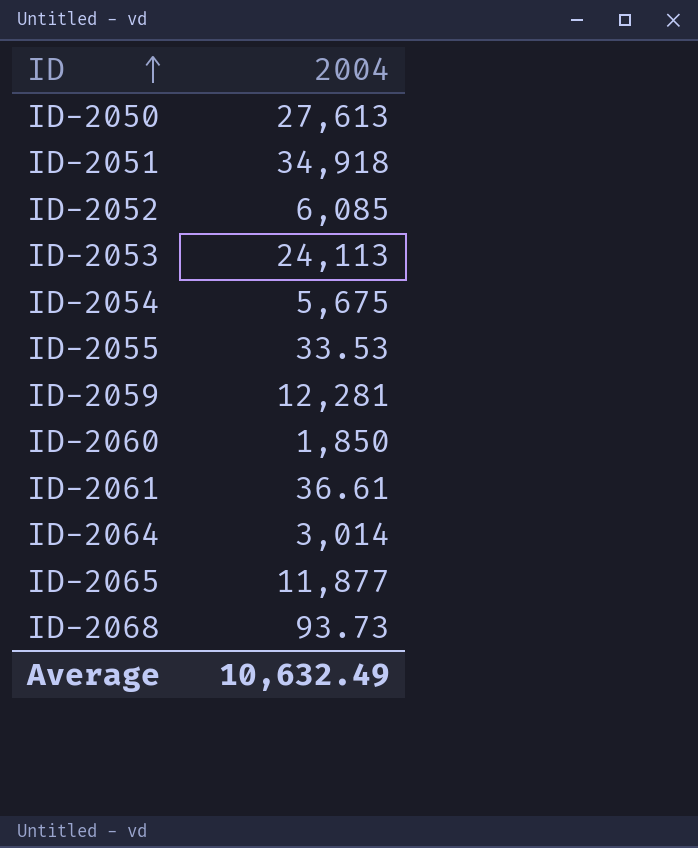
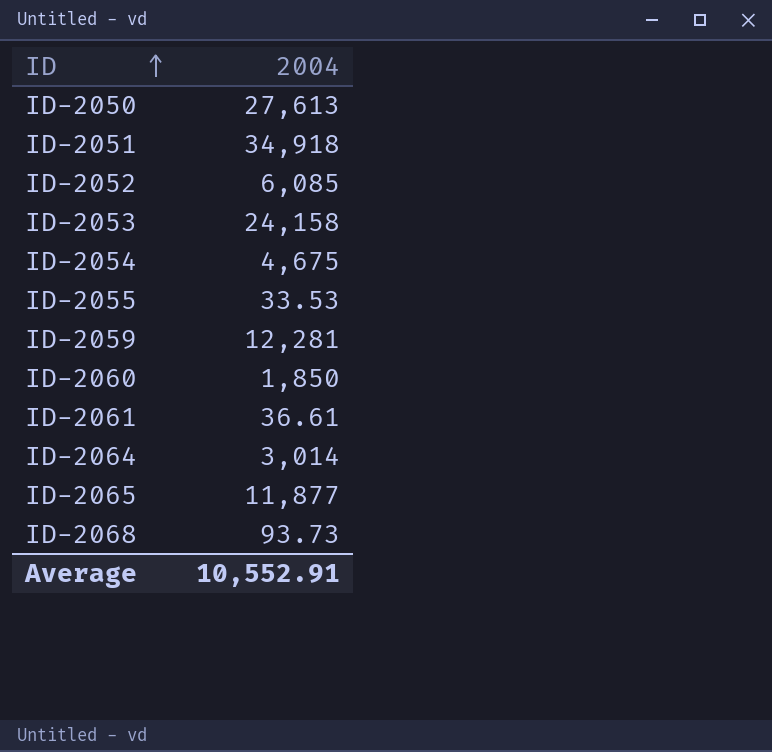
ID-2053 | 2004: 24,113 -> 24,158
ID-2054 | 2004: 5,675 -> 4,675
Average | 2004: 10,632.49 -> 10,552.91

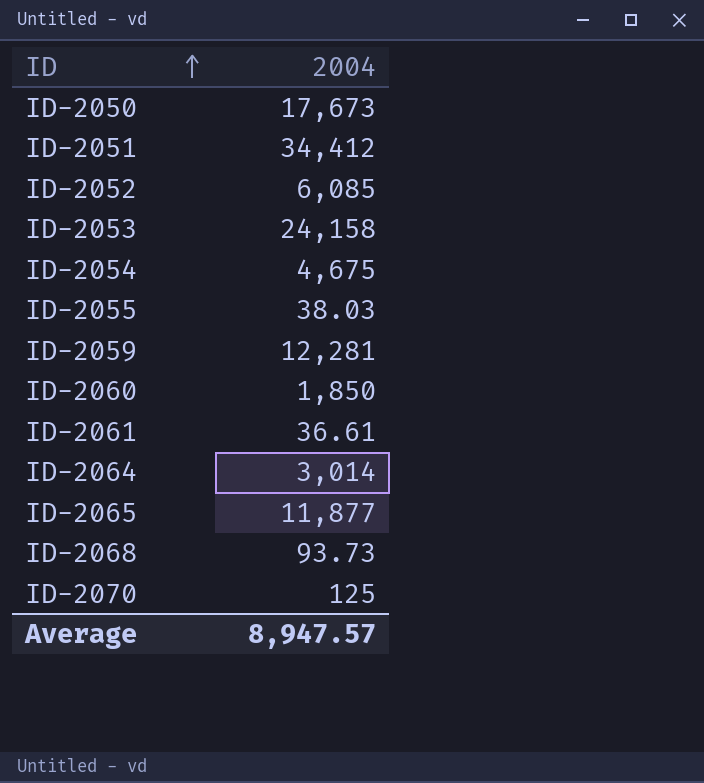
ID-2050 | 2004: 27,613 -> 17,673
ID-2051 | 2004: 34,918 -> 34,412
ID-2055 | 2004: 33.53 -> 38.03
row ID-2070: none -> 125
Average | 2004: 10,552.91 -> 8,947.57

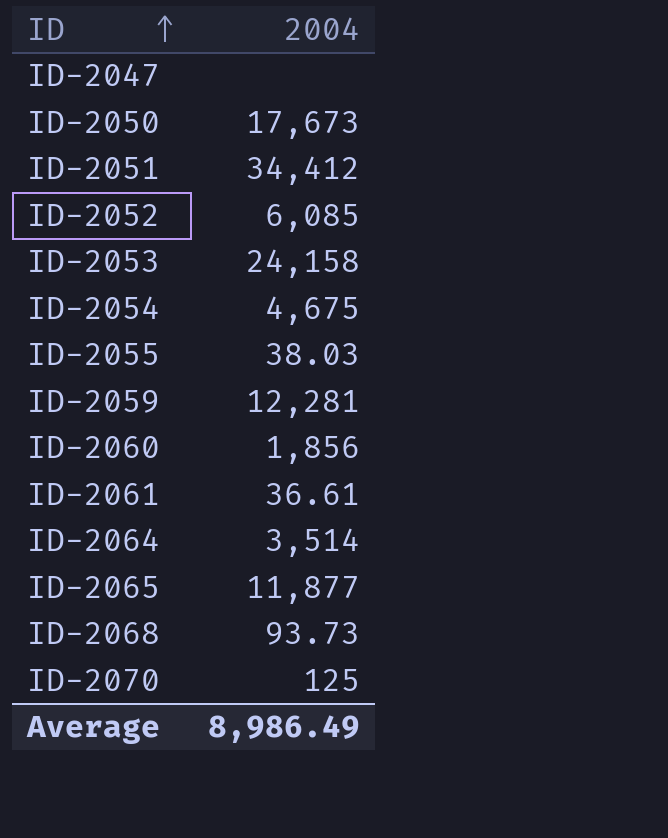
row ID-2047: none -> none
ID-2060 | 2004: 1,850 -> 1,856
ID-2064 | 2004: 3,014 -> 3,514
Average | 2004: 8,947.57 -> 8,986.49

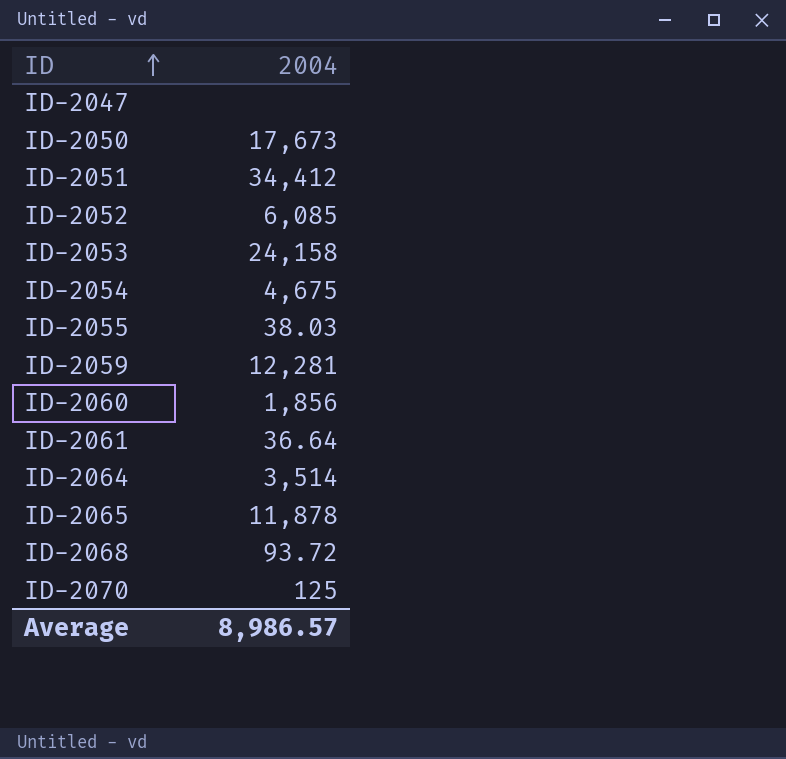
ID-2061 | 2004: 36.61 -> 36.64
ID-2065 | 2004: 11,877 -> 11,878
ID-2068 | 2004: 93.73 -> 93.72
Average | 2004: 8,986.49 -> 8,986.57

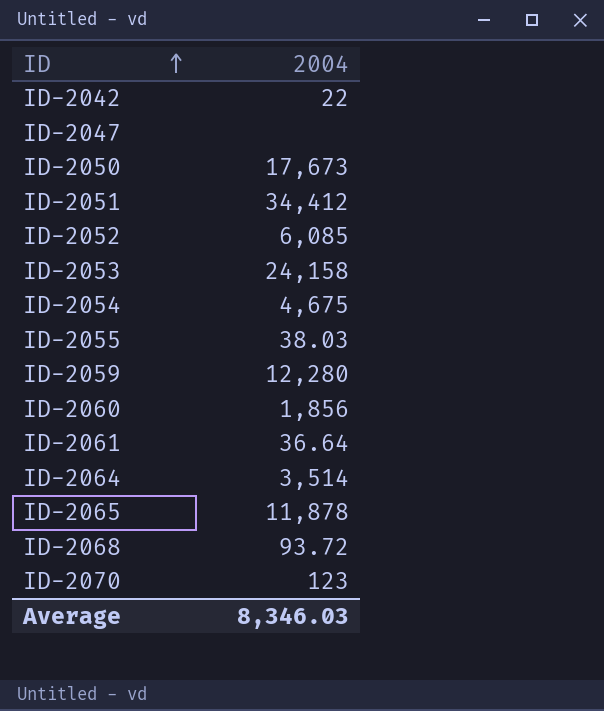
row ID-2042: none -> 22
ID-2059 | 2004: 12,281 -> 12,280
ID-2070 | 2004: 125 -> 123
Average | 2004: 8,986.57 -> 8,346.03

